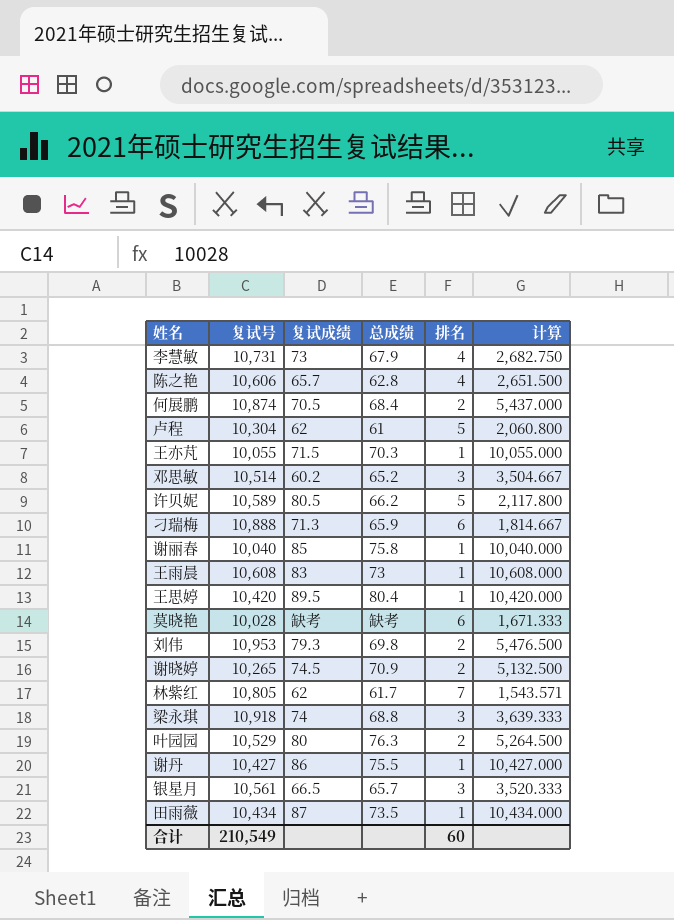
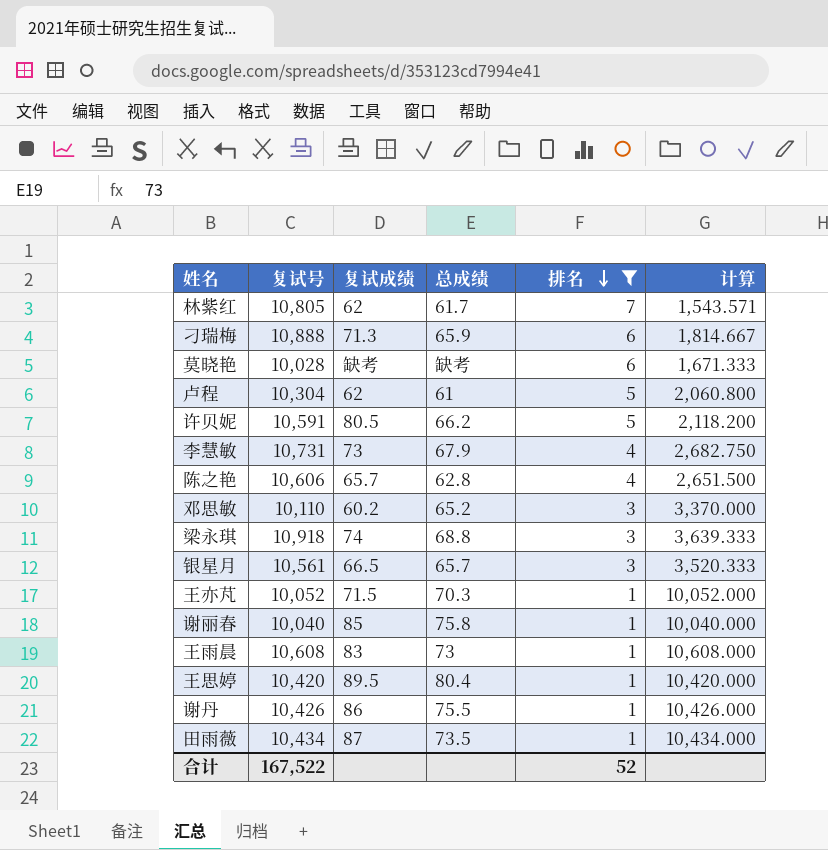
filter: none -> 排名 != 2
row order: none -> 排名 descending
许贝妮 | 复试号: 10,589 -> 10,591
许贝妮 | 计算: 2,117.800 -> 2,118.200
邓思敏 | 复试号: 10,514 -> 10,110
邓思敏 | 计算: 3,504.667 -> 3,370.000
王亦芃 | 复试号: 10,055 -> 10,052
王亦芃 | 计算: 10,055.000 -> 10,052.000
谢丹 | 复试号: 10,427 -> 10,426
谢丹 | 计算: 10,427.000 -> 10,426.000
合计 | 复试号: 210,549 -> 167,522
合计 | 排名: 60 -> 52

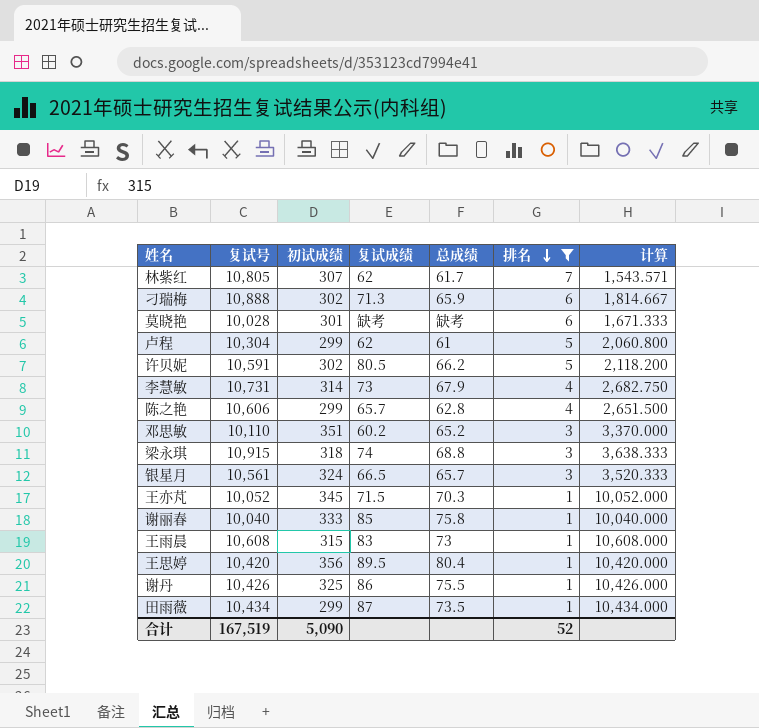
column 初试成绩 | position: none -> 3
梁永琪 | 复试号: 10,918 -> 10,915
梁永琪 | 计算: 3,639.333 -> 3,638.333
合计 | 复试号: 167,522 -> 167,519

